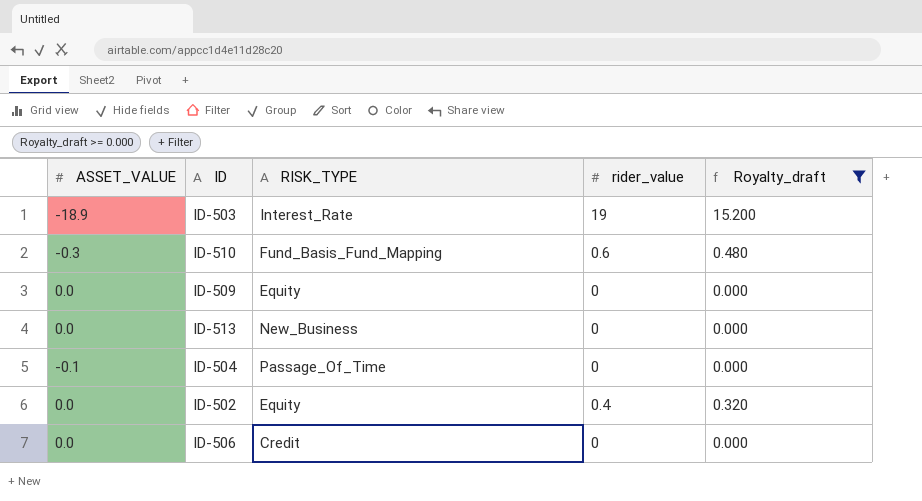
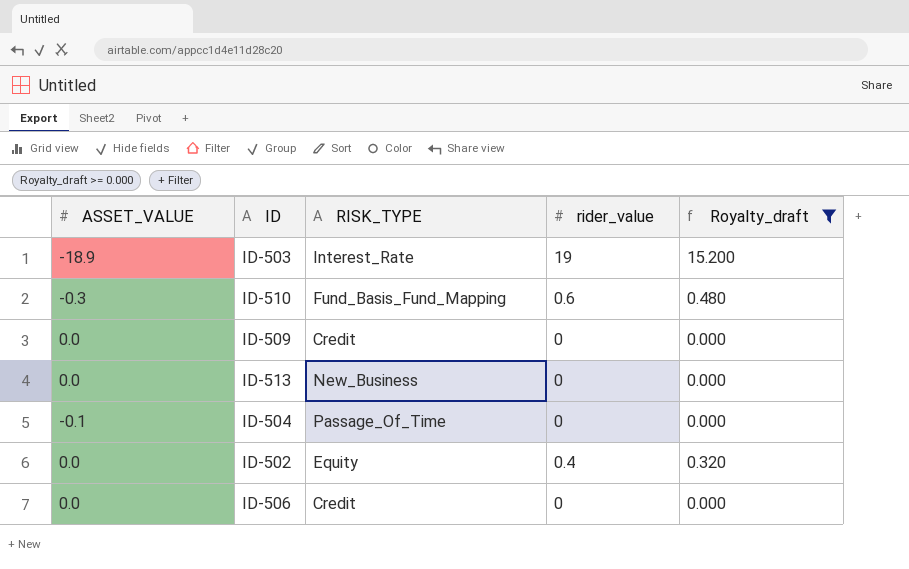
ID-509 | RISK_TYPE: Equity -> Credit

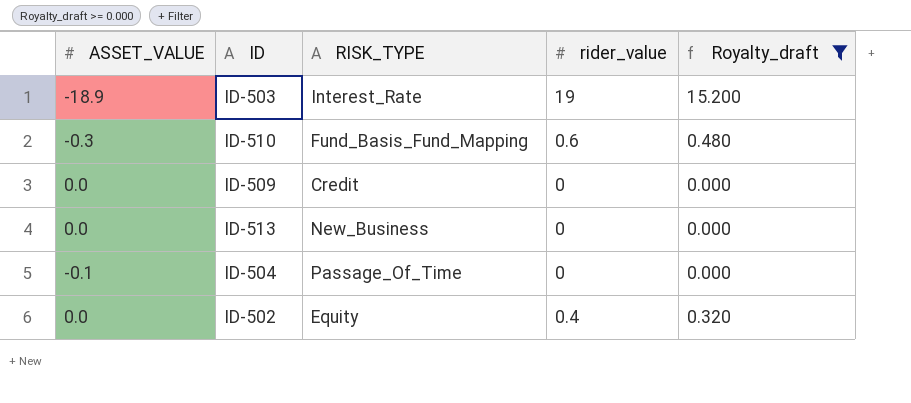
row ID-506: 0.0 | Credit | 0 | 0.000 -> none

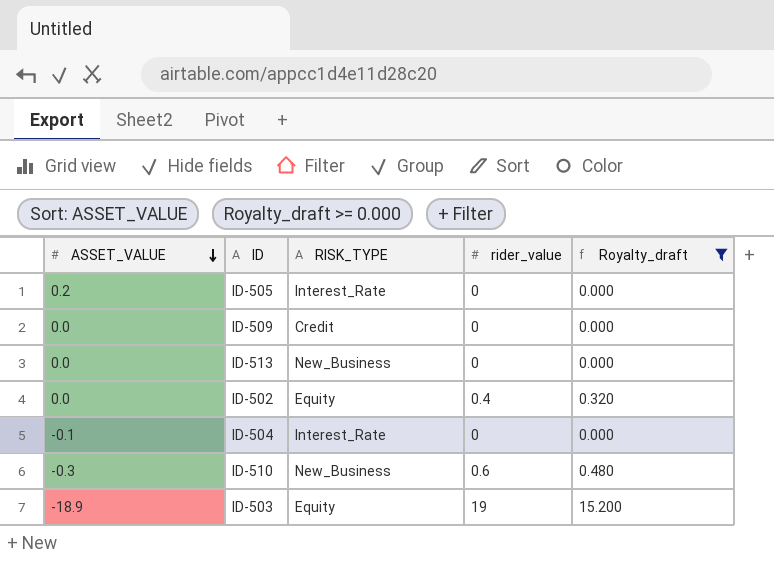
row order: none -> ASSET_VALUE descending
row ID-505: none -> 0.2 | Interest_Rate | 0 | 0.000
ID-504 | RISK_TYPE: Passage_Of_Time -> Interest_Rate
ID-510 | RISK_TYPE: Fund_Basis_Fund_Mapping -> New_Business
ID-503 | RISK_TYPE: Interest_Rate -> Equity

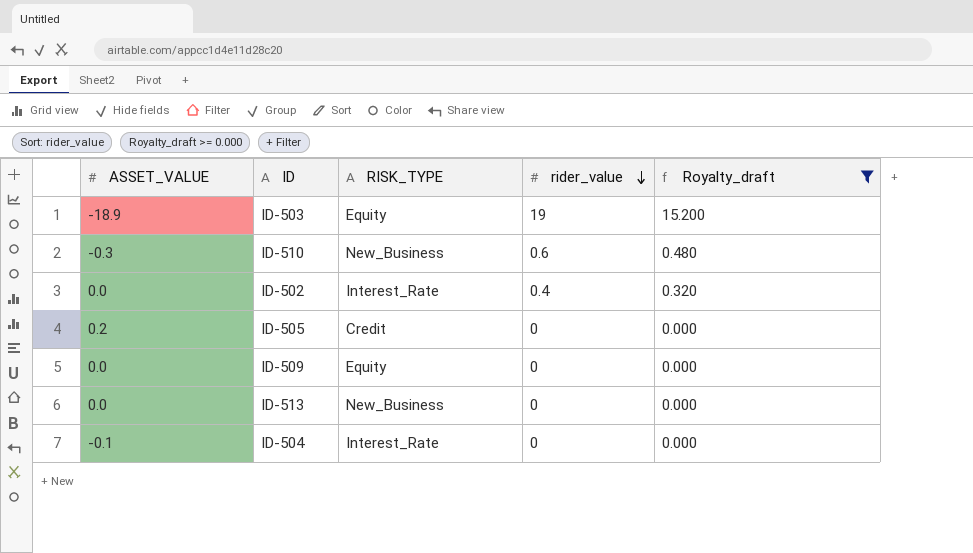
row order: ASSET_VALUE descending -> rider_value descending
ID-502 | RISK_TYPE: Equity -> Interest_Rate
ID-505 | RISK_TYPE: Interest_Rate -> Credit
ID-509 | RISK_TYPE: Credit -> Equity

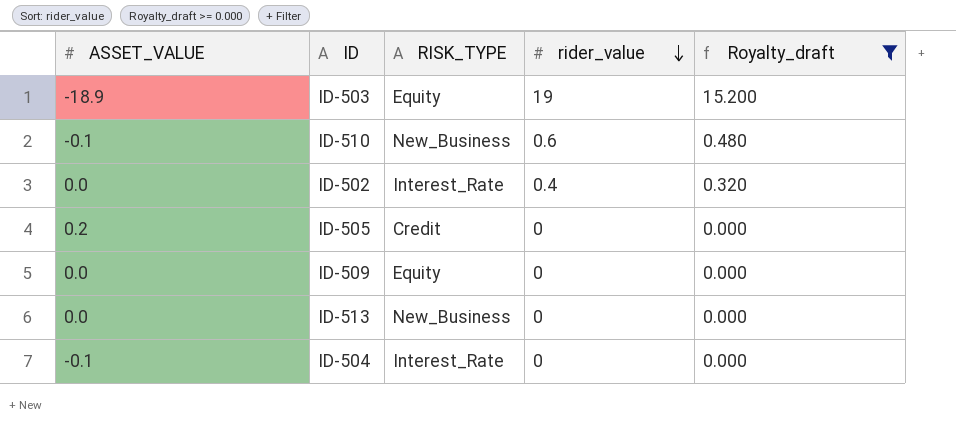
ID-510 | ASSET_VALUE: -0.3 -> -0.1

